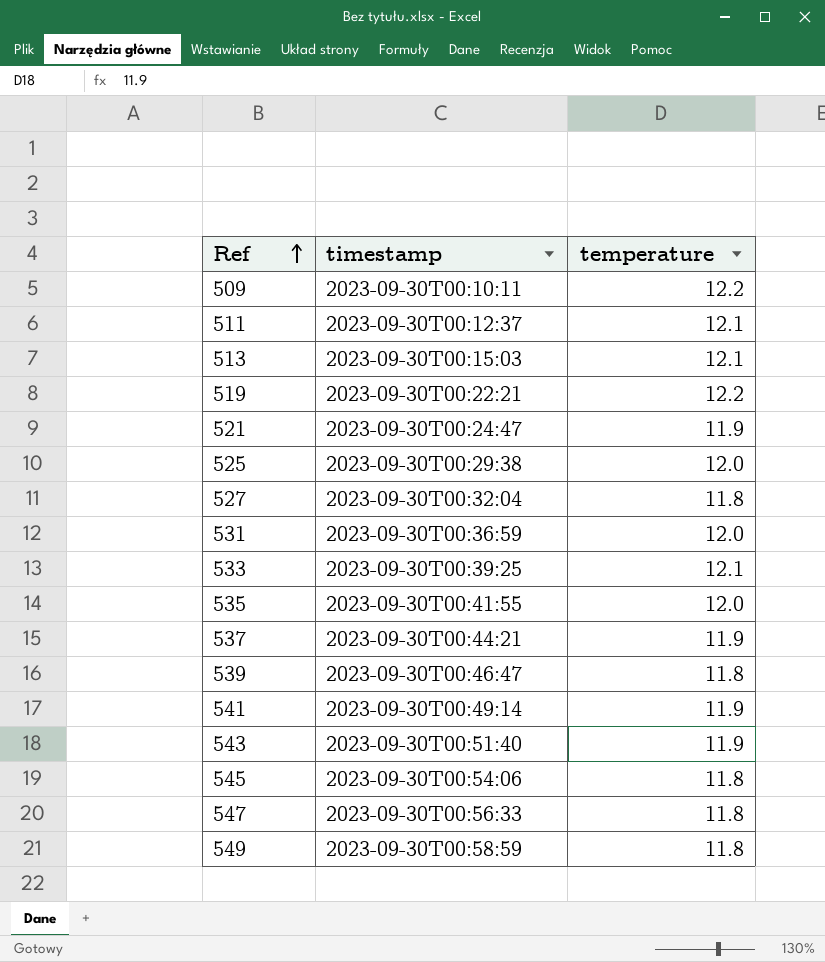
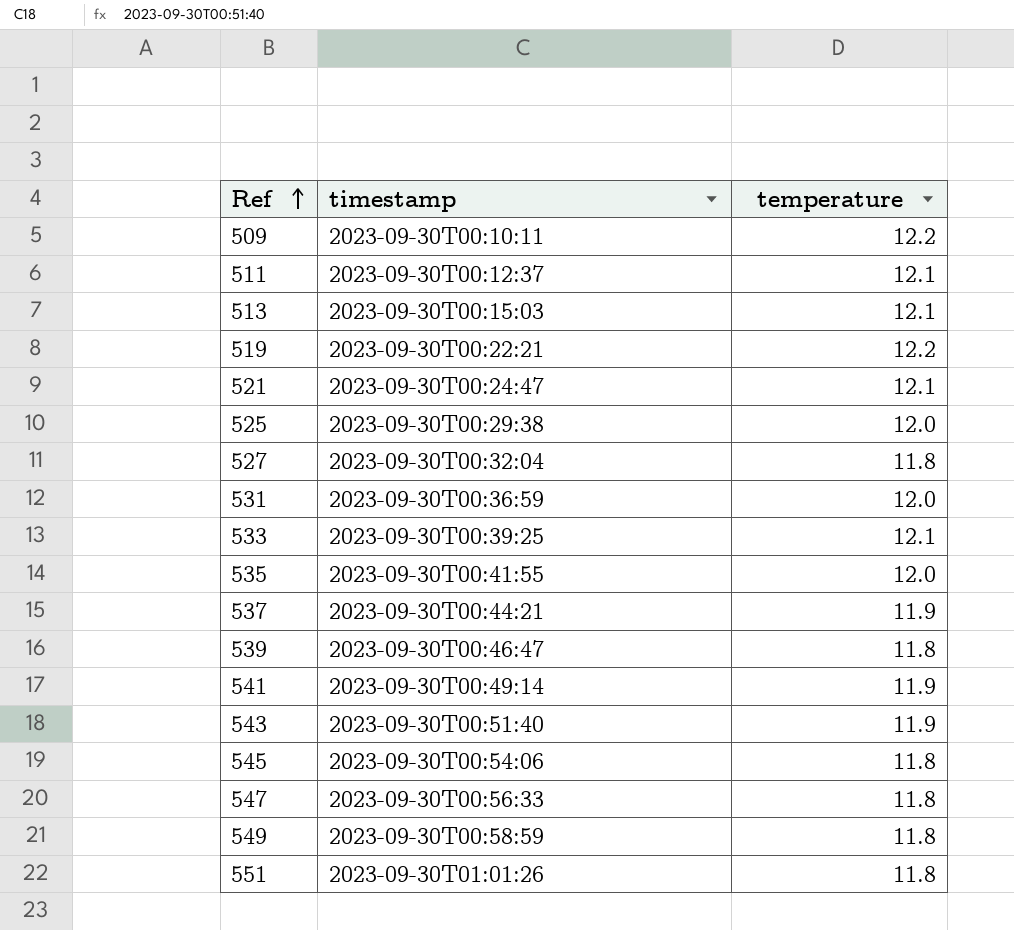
521 | temperature: 11.9 -> 12.1
row 551: none -> 2023-09-30T01:01:26 | 11.8

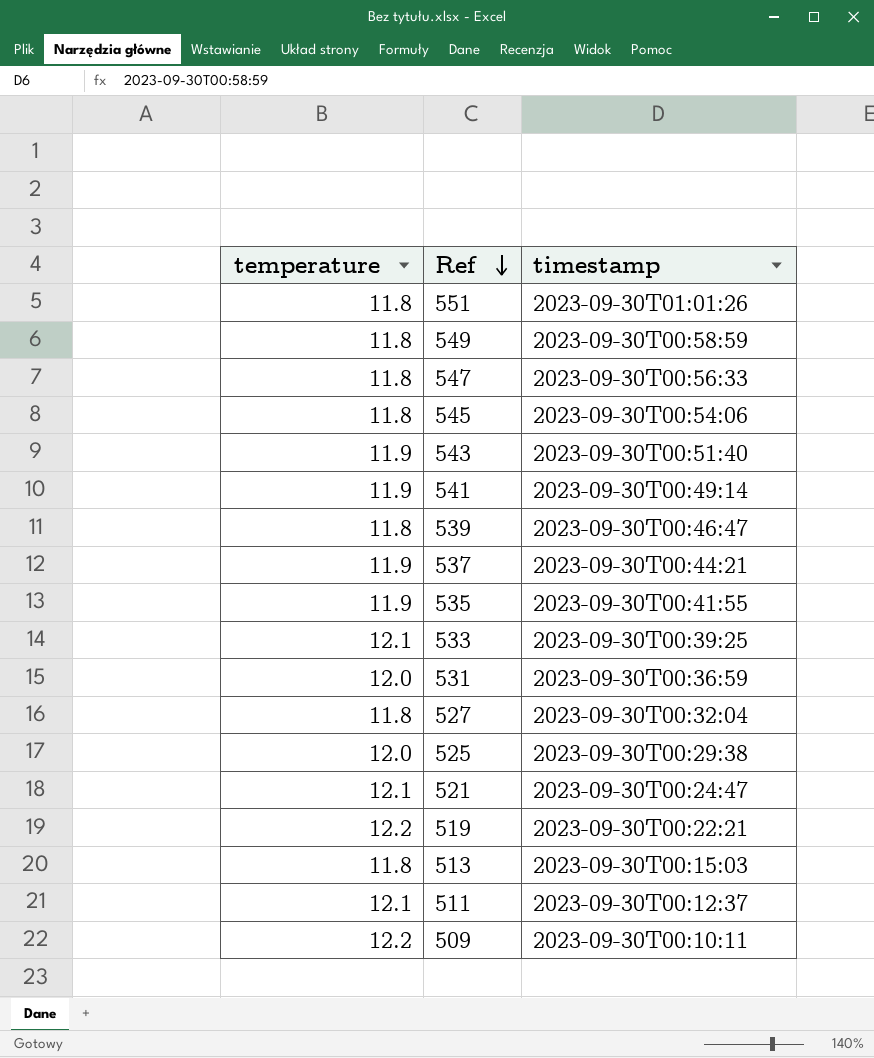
row order: Ref ascending -> Ref descending
column temperature | position: 3 -> 1
535 | temperature: 12.0 -> 11.9
513 | temperature: 12.1 -> 11.8

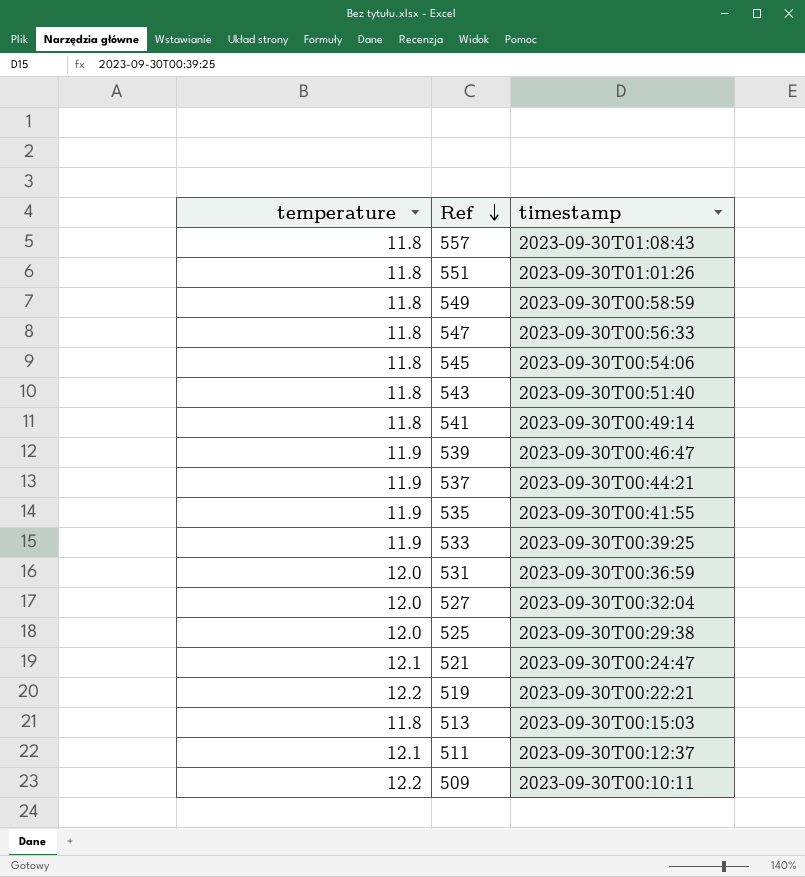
row 557: none -> 11.8 | 2023-09-30T01:08:43
543 | temperature: 11.9 -> 11.8
541 | temperature: 11.9 -> 11.8
539 | temperature: 11.8 -> 11.9
533 | temperature: 12.1 -> 11.9
527 | temperature: 11.8 -> 12.0

